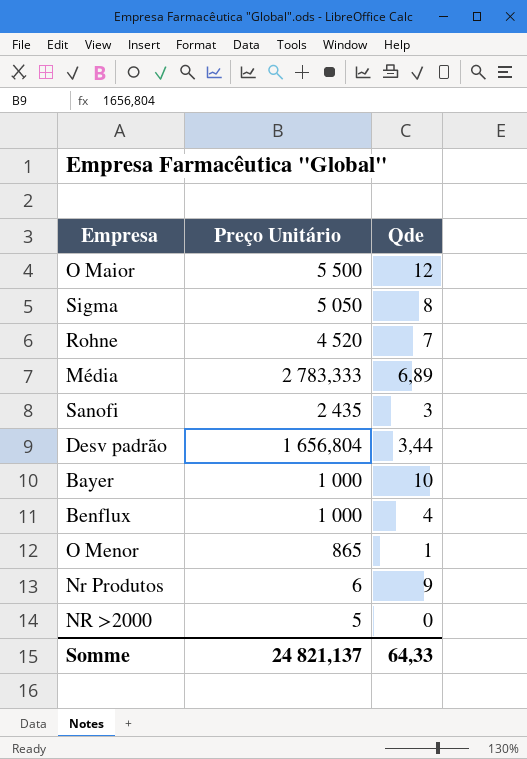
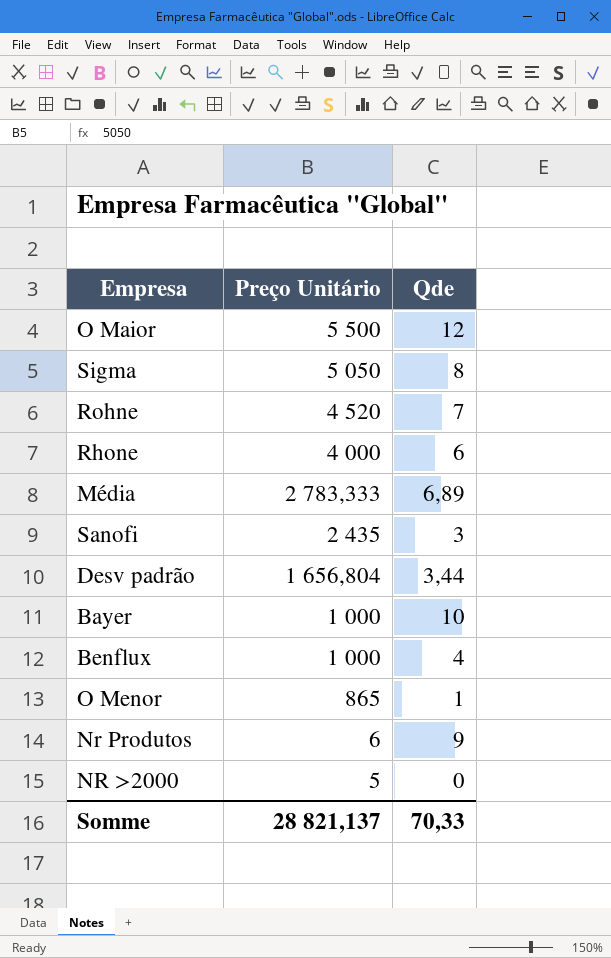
row Rhone: none -> 4 000 | 6
Somme | Preço Unitário: 24 821,137 -> 28 821,137
Somme | Qde: 64,33 -> 70,33

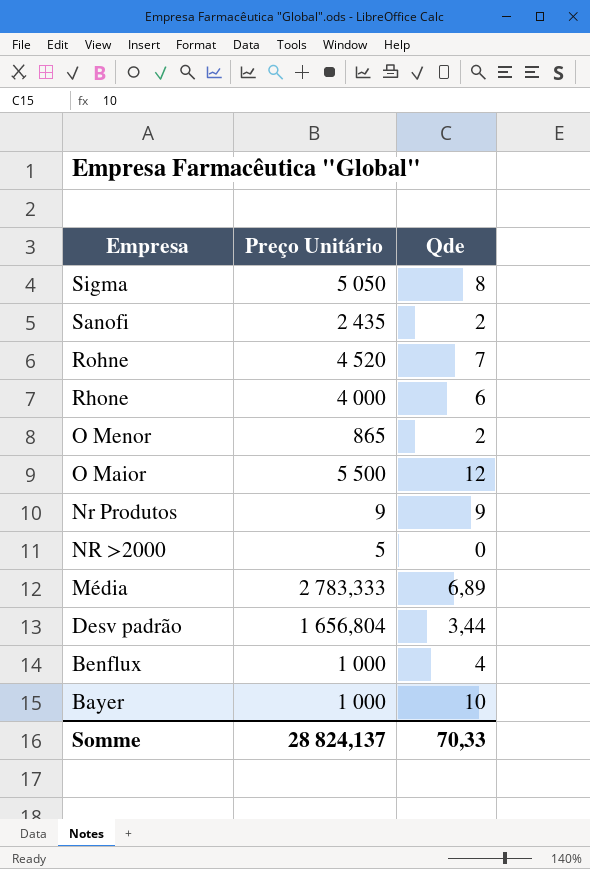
row order: Preço Unitário descending -> Empresa descending
Sanofi | Qde: 3 -> 2
O Menor | Qde: 1 -> 2
Nr Produtos | Preço Unitário: 6 -> 9
Somme | Preço Unitário: 28 821,137 -> 28 824,137

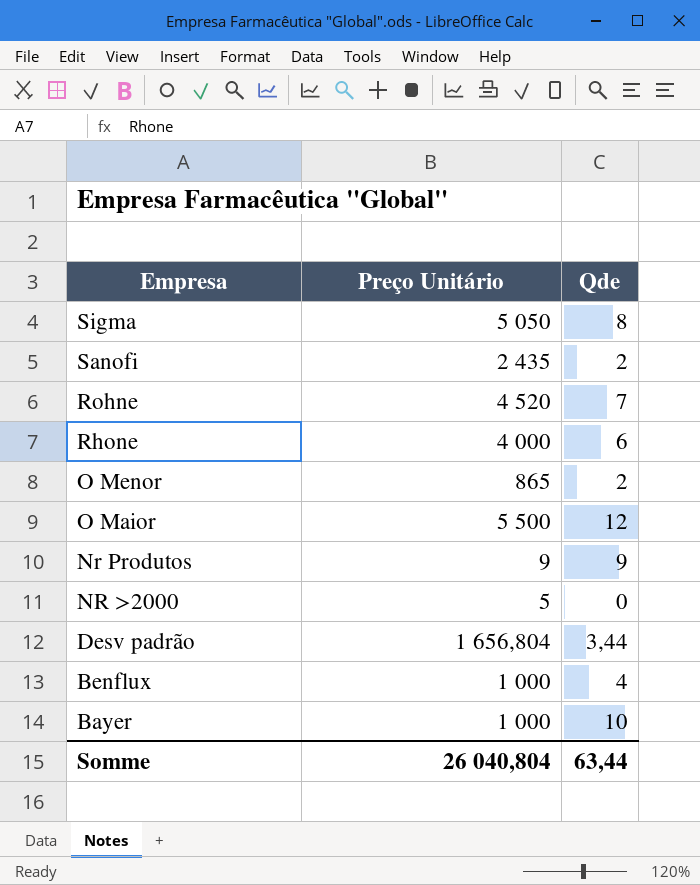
row Média: 2 783,333 | 6,89 -> none
Somme | Preço Unitário: 28 824,137 -> 26 040,804
Somme | Qde: 70,33 -> 63,44

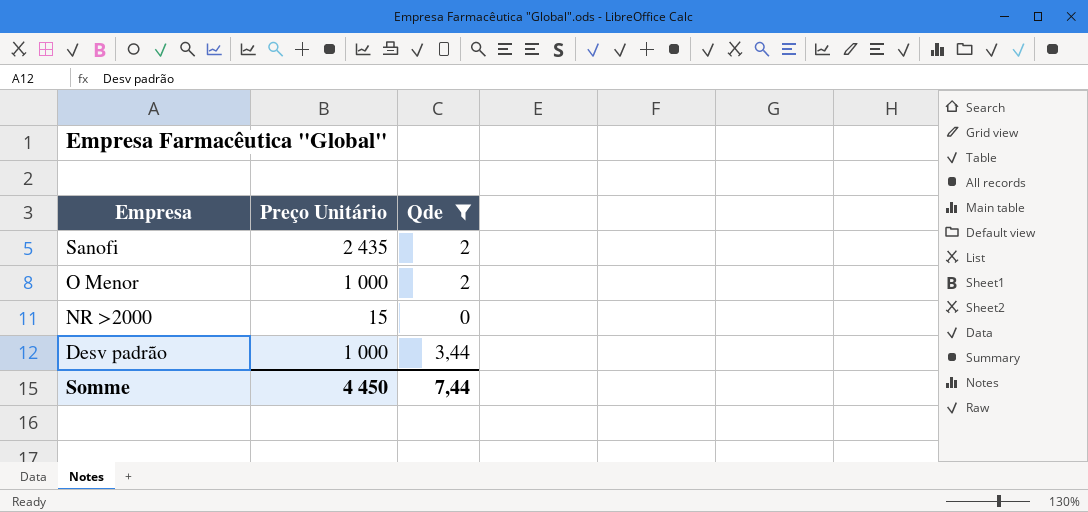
filter: none -> Qde <= 3,44
O Menor | Preço Unitário: 865 -> 1 000
NR >2000 | Preço Unitário: 5 -> 15
Desv padrão | Preço Unitário: 1 656,804 -> 1 000
Somme | Preço Unitário: 26 040,804 -> 4 450
Somme | Qde: 63,44 -> 7,44

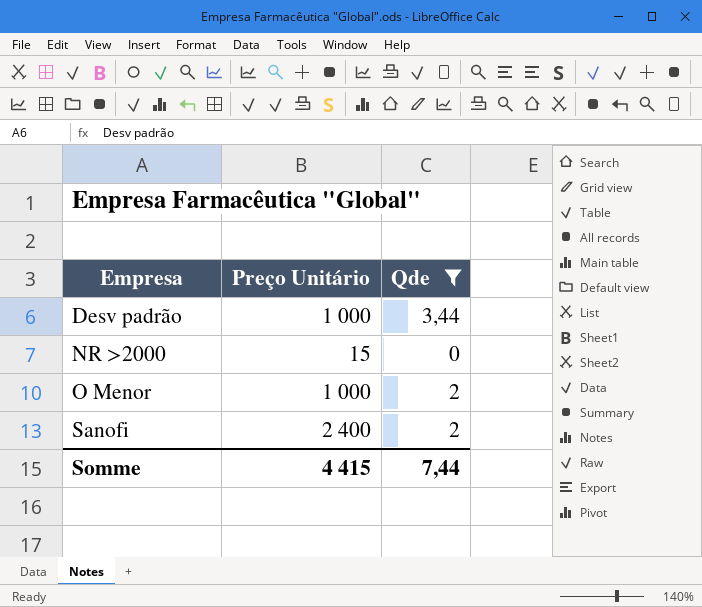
row order: Empresa descending -> Empresa ascending
Sanofi | Preço Unitário: 2 435 -> 2 400
Somme | Preço Unitário: 4 450 -> 4 415

